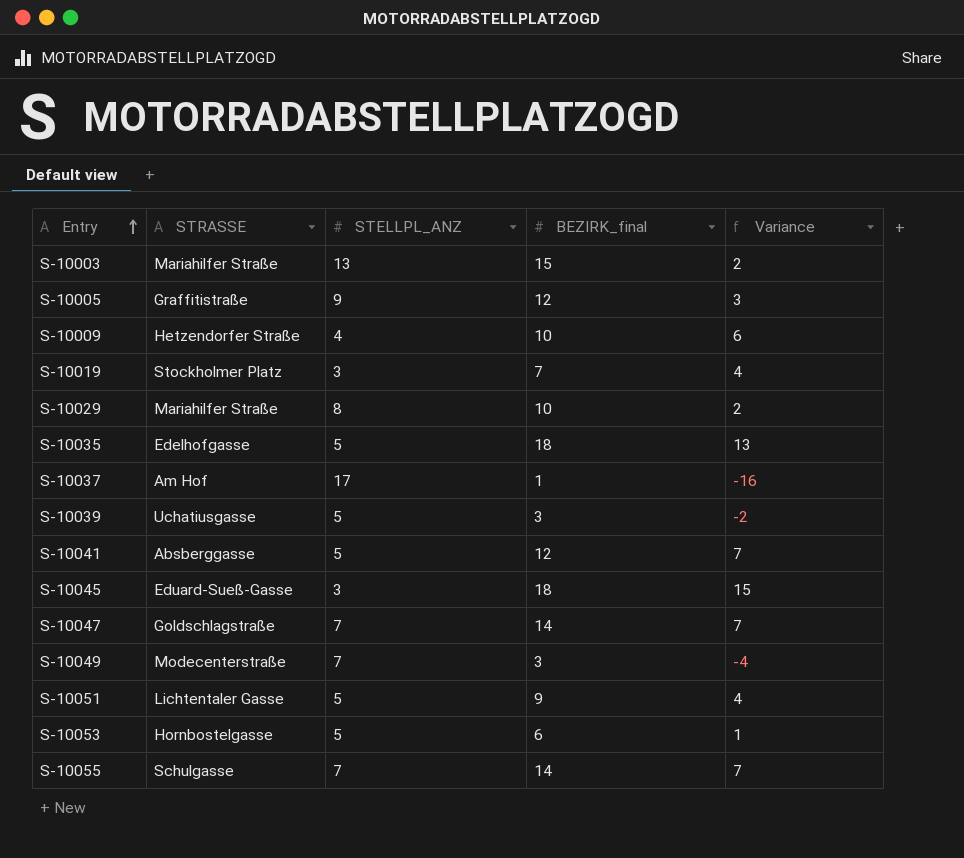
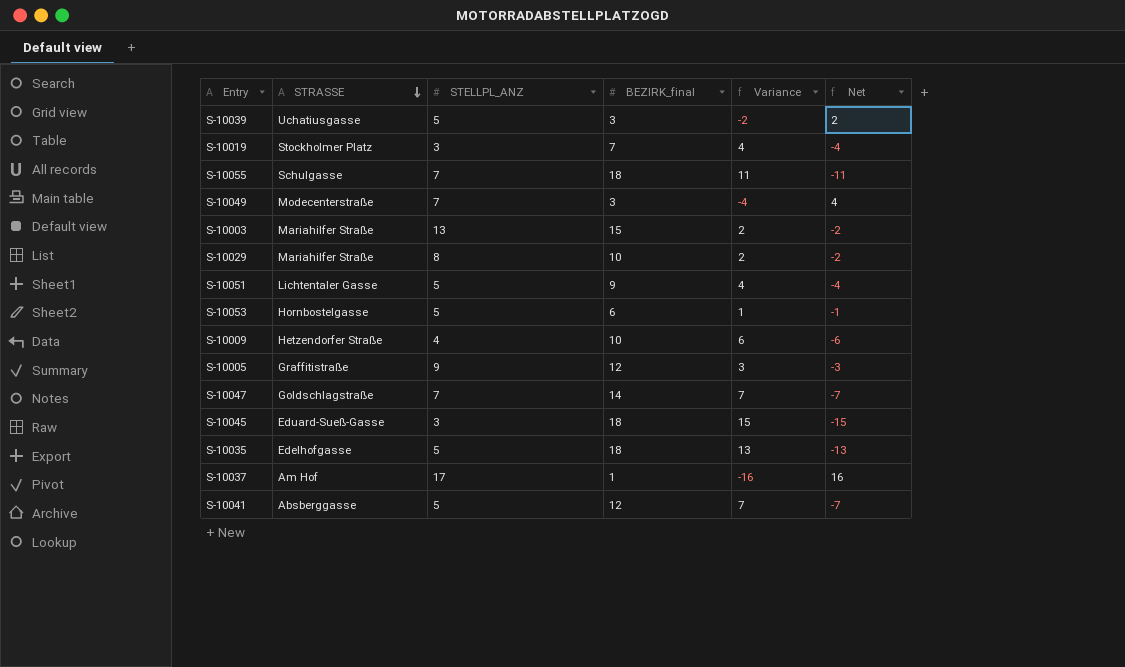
row order: Entry ascending -> STRASSE descending
column Net | formula: none -> [STELLPL_ANZ] - [BEZIRK_final]
S-10055 | BEZIRK_final: 14 -> 18
S-10055 | Variance: 7 -> 11

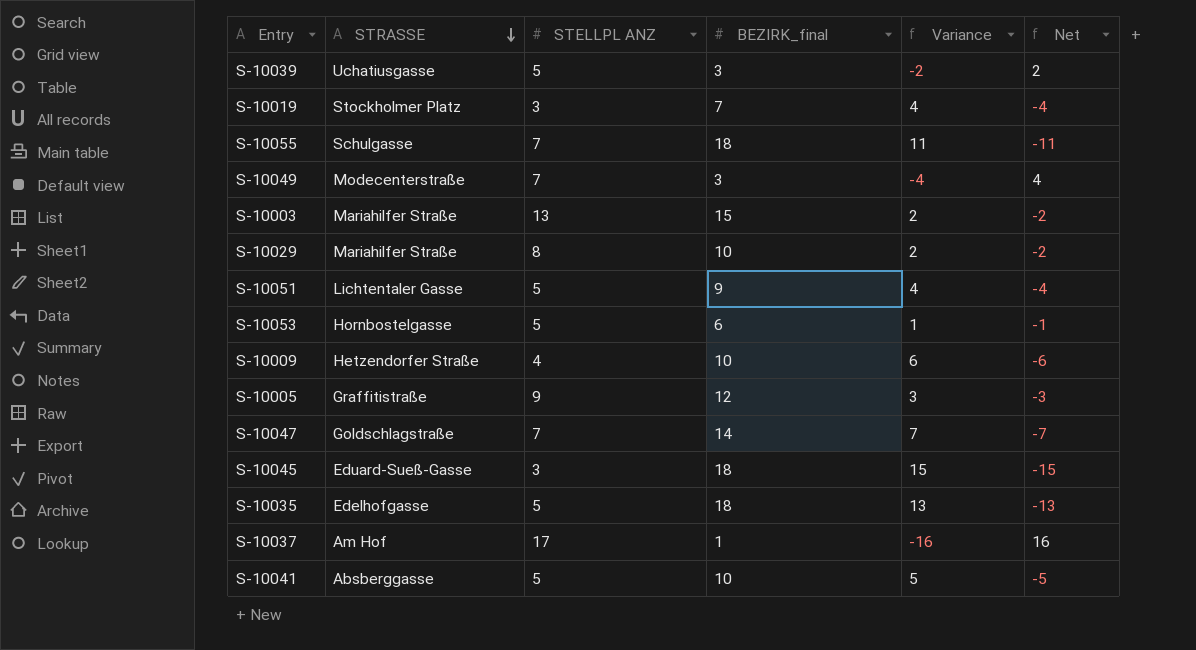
column name: STELLPL_ANZ -> STELLPL ANZ
S-10041 | BEZIRK_final: 12 -> 10
S-10041 | Variance: 7 -> 5
S-10041 | Net: -7 -> -5

